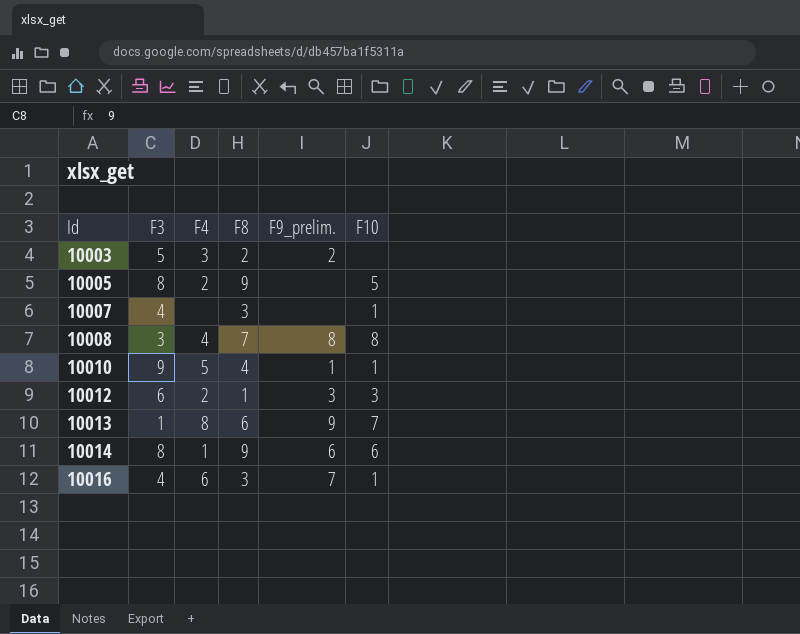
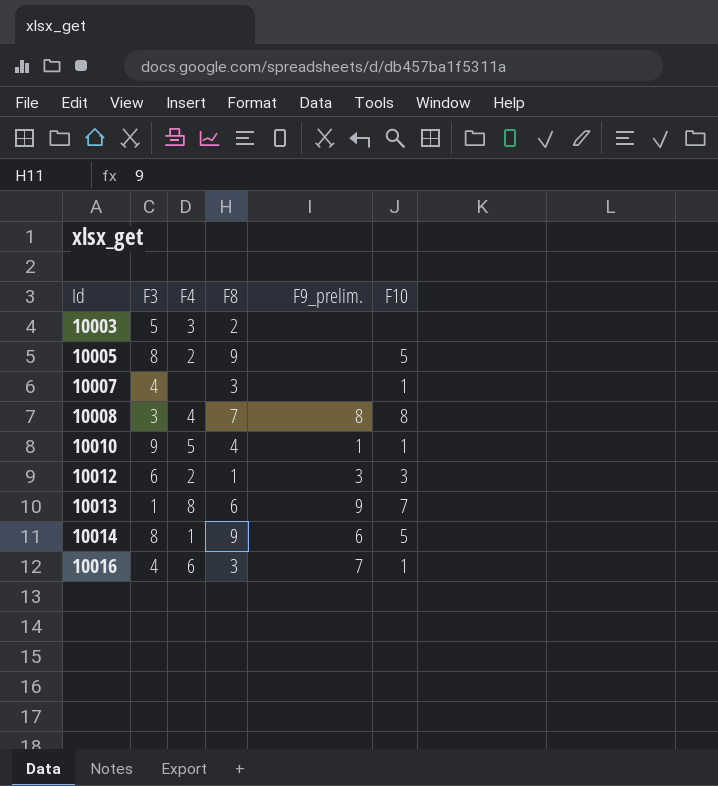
10003 | F9_prelim.: 2 -> none
10014 | F10: 6 -> 5

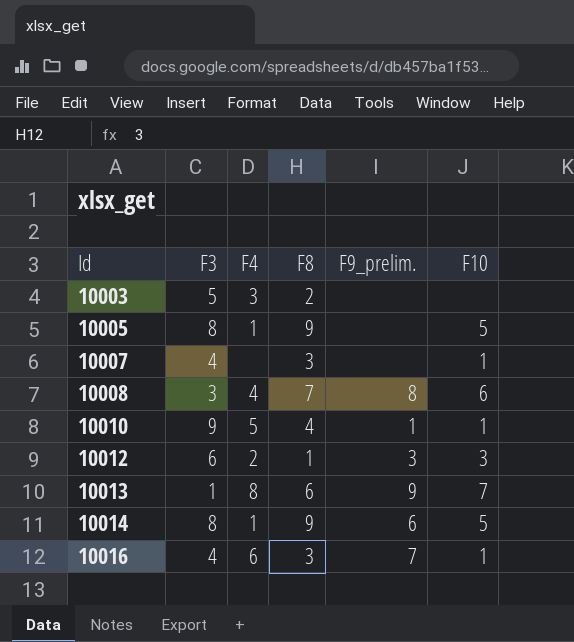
10005 | F4: 2 -> 1
10008 | F10: 8 -> 6

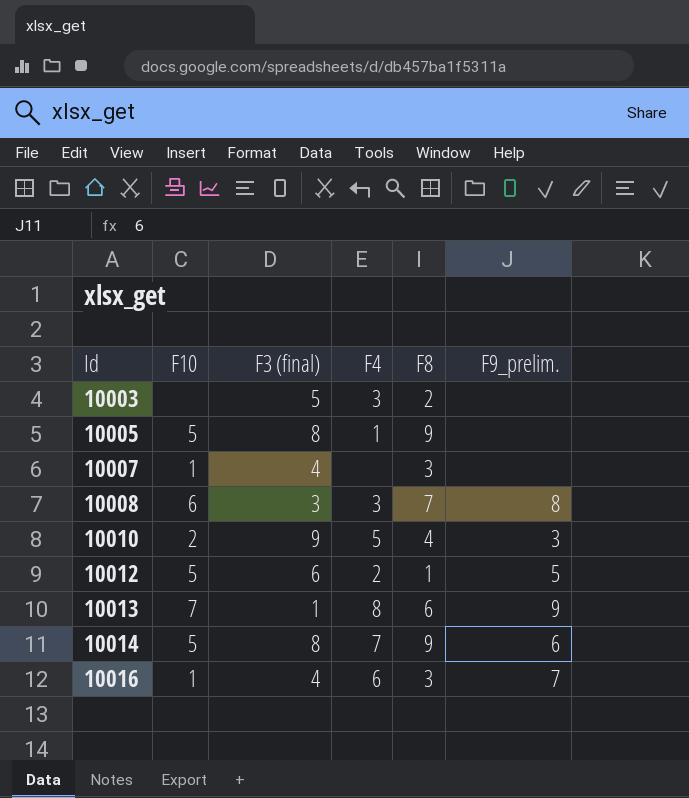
column F10 | position: 6 -> 2
column name: F3 -> F3 (final)
10008 | F4: 4 -> 3
10010 | F10: 1 -> 2
10010 | F9_prelim.: 1 -> 3
10012 | F10: 3 -> 5
10012 | F9_prelim.: 3 -> 5
10014 | F4: 1 -> 7

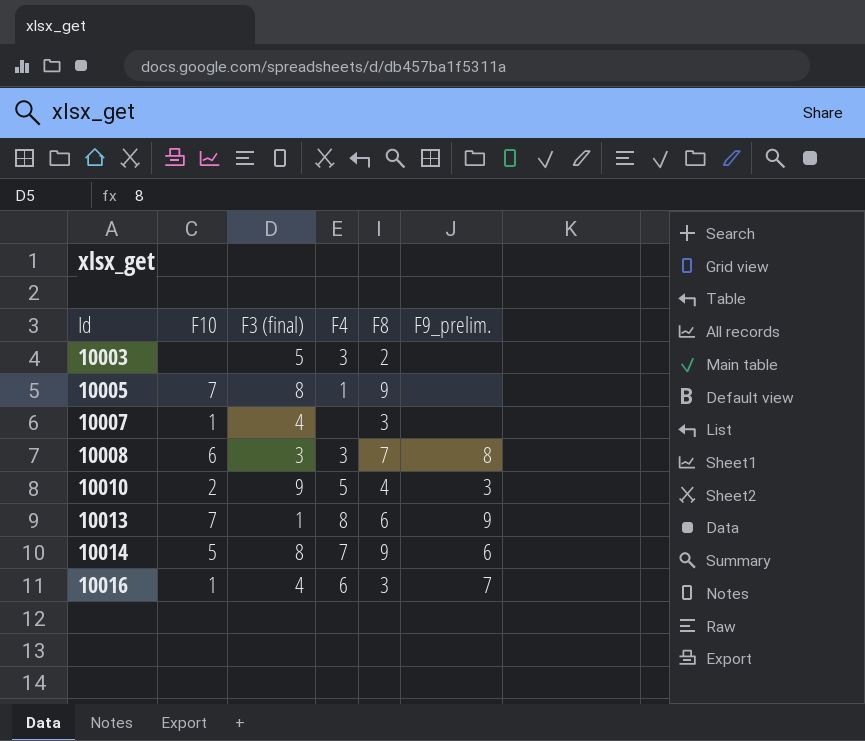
row 10012: 5 | 6 | 2 | 1 | 5 -> none
10005 | F10: 5 -> 7

